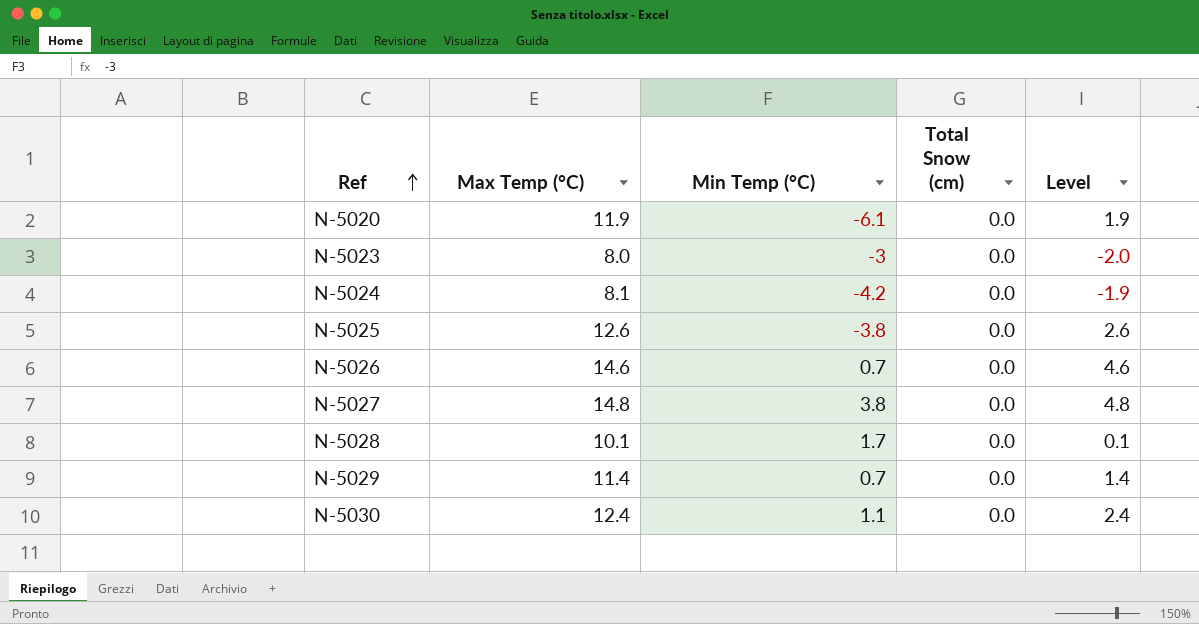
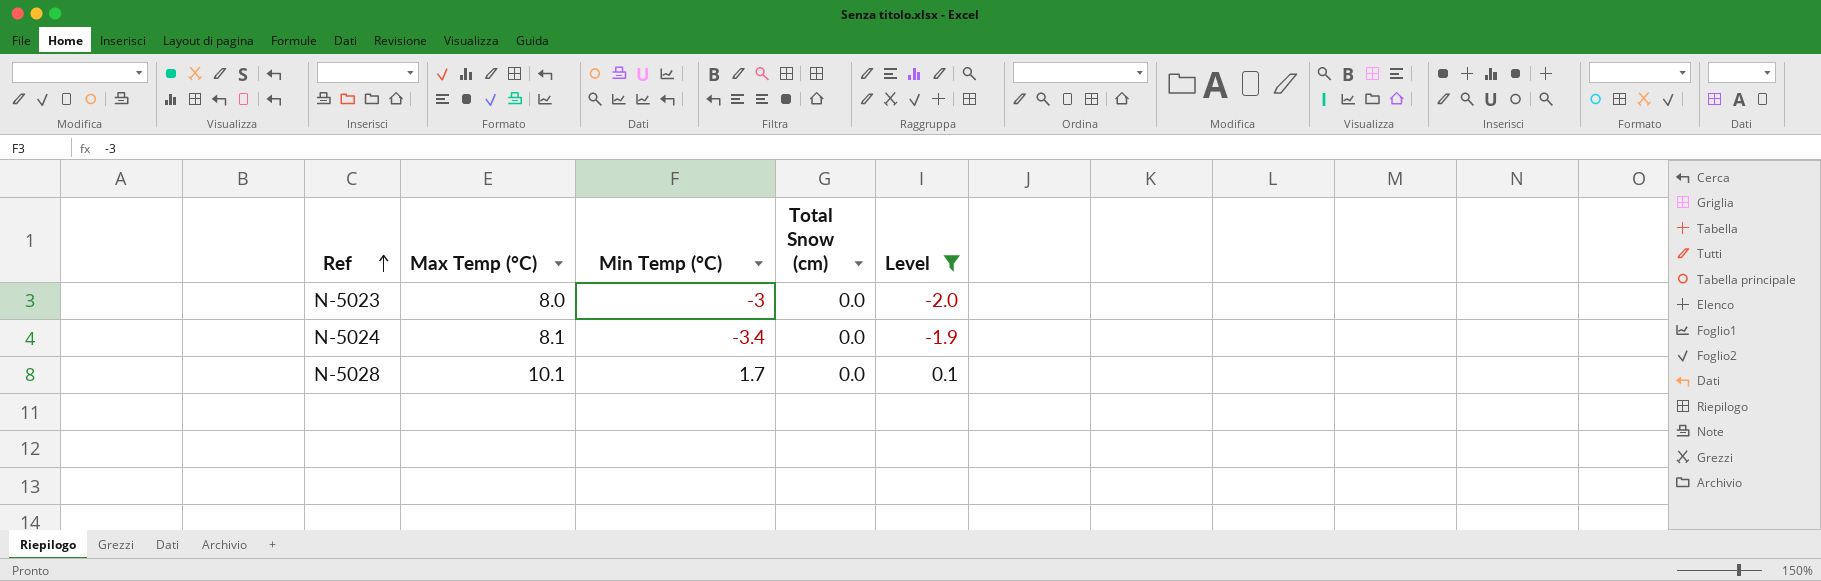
filter: none -> Level <= 0.1
N-5024 | Min Temp (°C): -4.2 -> -3.4

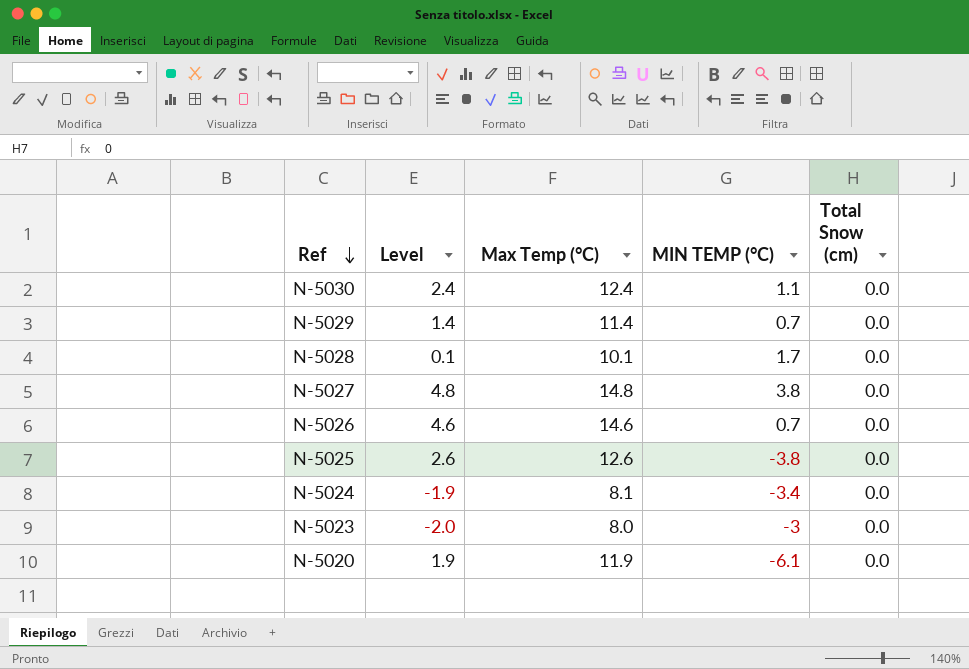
filter: Level <= 0.1 -> none
row order: Ref ascending -> Ref descending
column Level | position: 5 -> 2
column name: Min Temp (°C) -> MIN TEMP (°C)

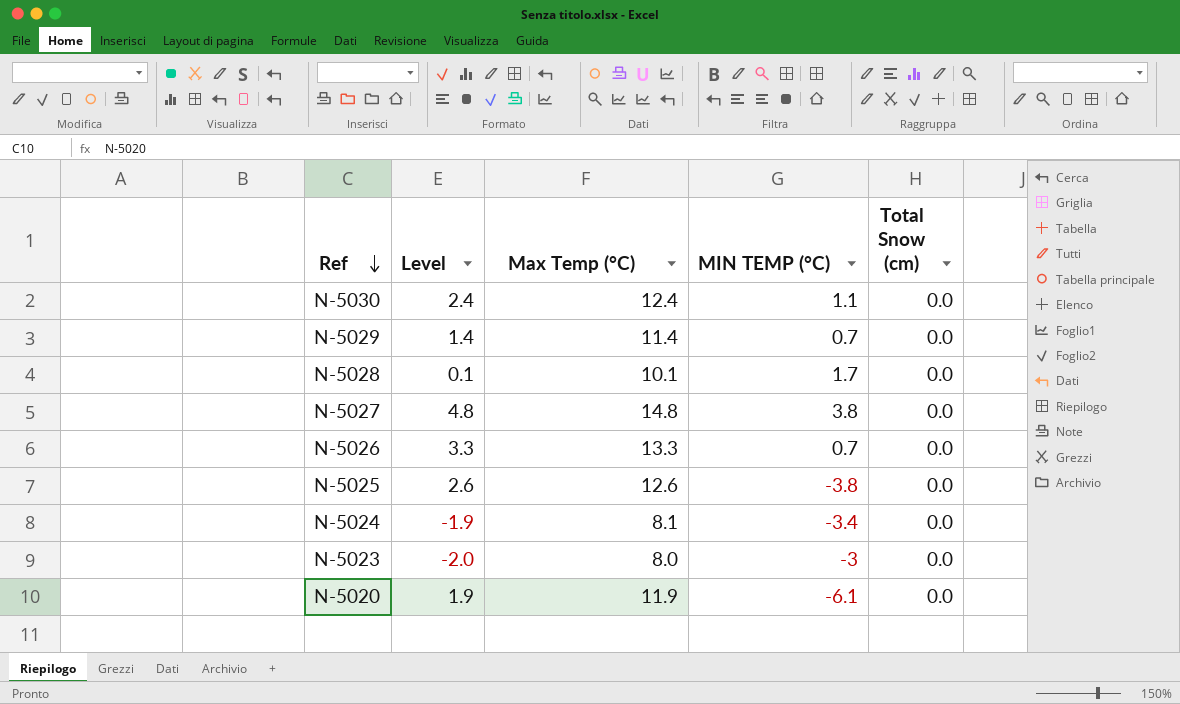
N-5026 | Level: 4.6 -> 3.3
N-5026 | Max Temp (°C): 14.6 -> 13.3

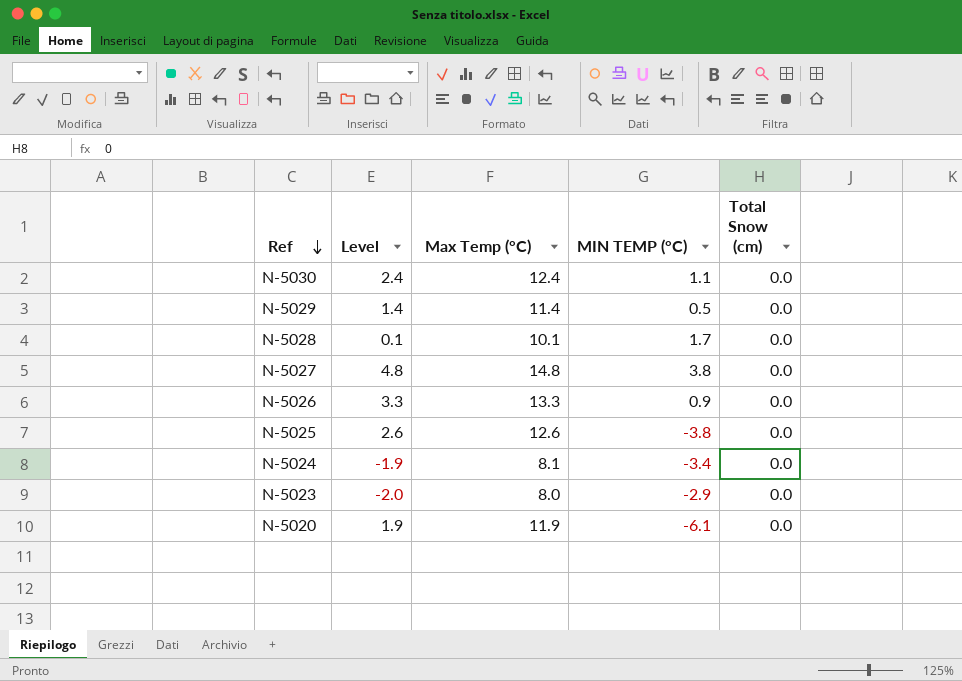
N-5029 | MIN TEMP (°C): 0.7 -> 0.5
N-5026 | MIN TEMP (°C): 0.7 -> 0.9
N-5023 | MIN TEMP (°C): -3 -> -2.9

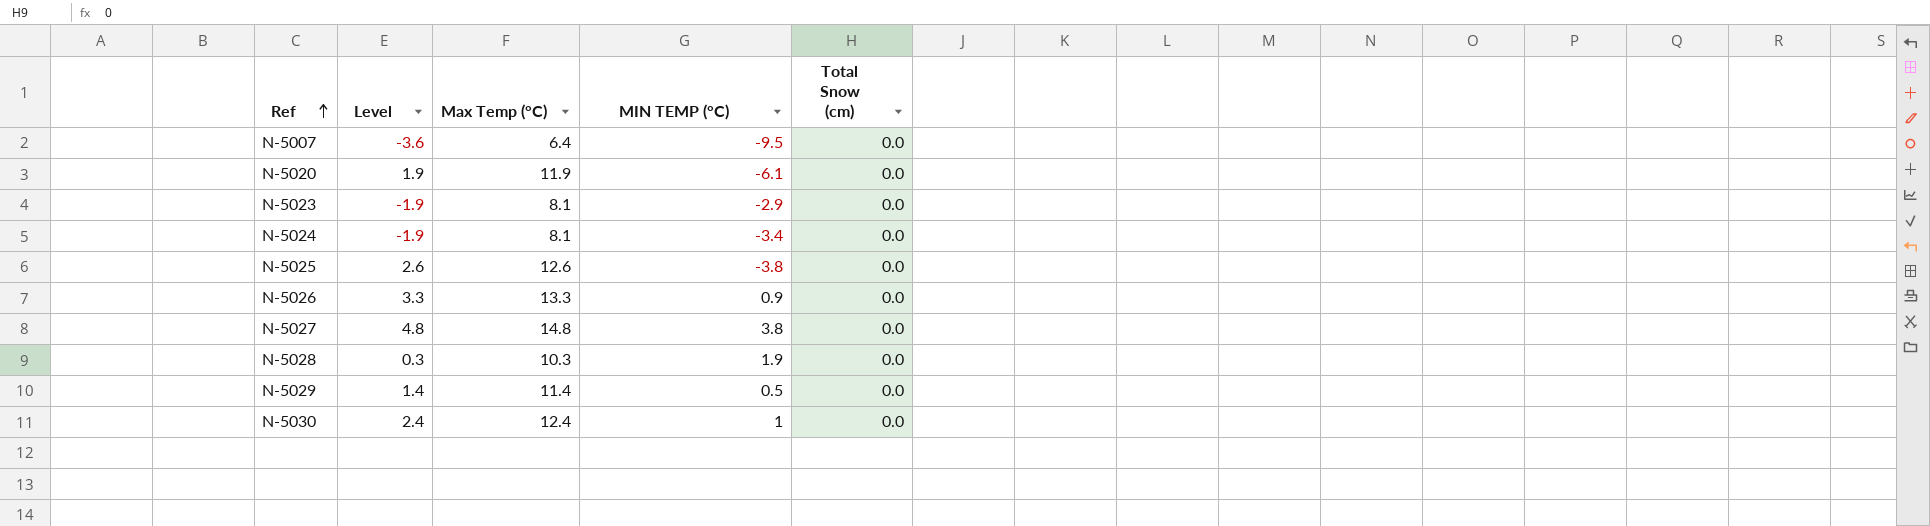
row order: Ref descending -> Ref ascending
row N-5007: none -> -3.6 | 6.4 | -9.5 | 0.0
N-5023 | Level: -2.0 -> -1.9
N-5023 | Max Temp (°C): 8.0 -> 8.1
N-5028 | Level: 0.1 -> 0.3
N-5028 | Max Temp (°C): 10.1 -> 10.3
N-5028 | MIN TEMP (°C): 1.7 -> 1.9
N-5030 | MIN TEMP (°C): 1.1 -> 1

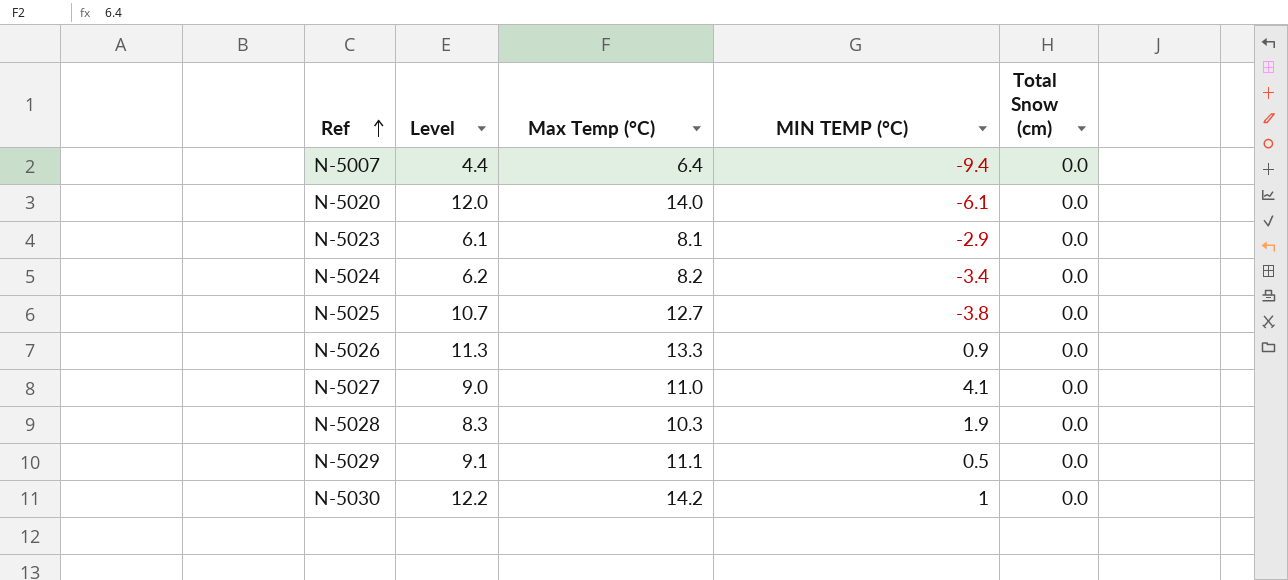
column Level | formula: [Max Temp (°C)] - 10 -> [Max Temp (°C)] - 2
N-5007 | MIN TEMP (°C): -9.5 -> -9.4
N-5020 | Max Temp (°C): 11.9 -> 14.0
N-5024 | Max Temp (°C): 8.1 -> 8.2
N-5025 | Max Temp (°C): 12.6 -> 12.7
N-5027 | Max Temp (°C): 14.8 -> 11.0
N-5027 | MIN TEMP (°C): 3.8 -> 4.1
N-5029 | Max Temp (°C): 11.4 -> 11.1
N-5030 | Max Temp (°C): 12.4 -> 14.2

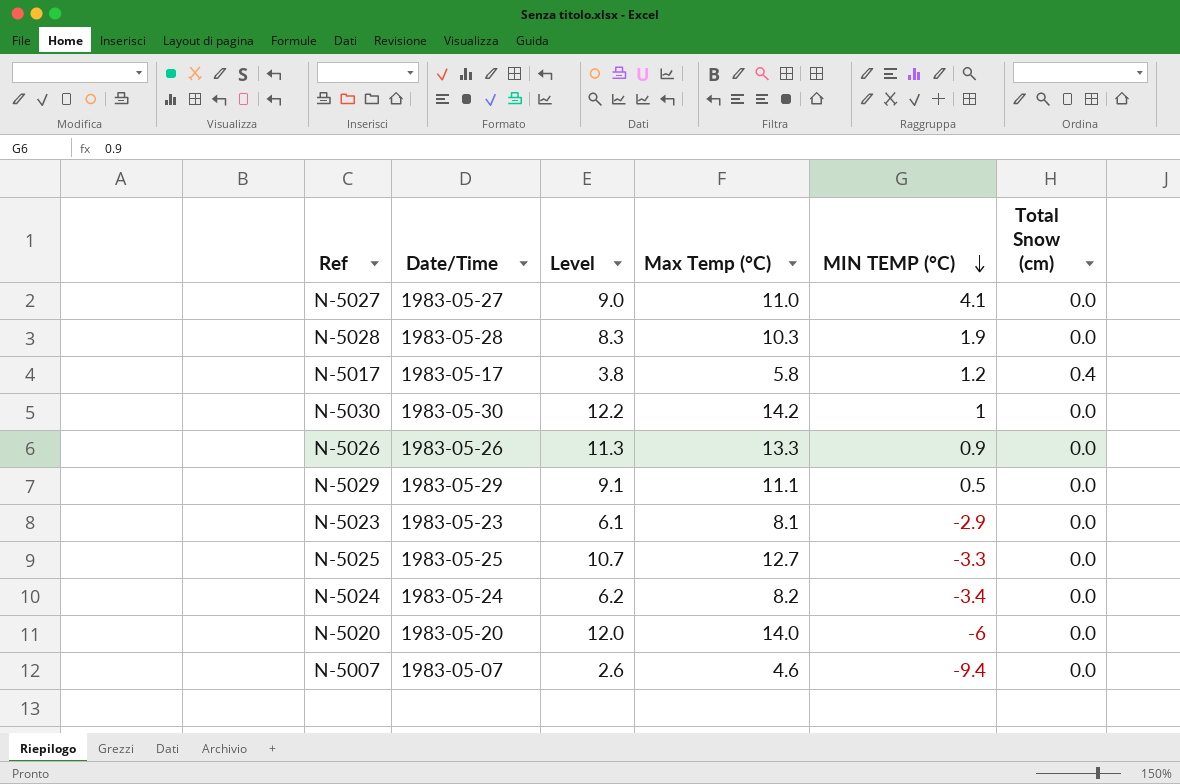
row order: Ref ascending -> MIN TEMP (°C) descending
column Date/Time | position: none -> 2
row N-5017: none -> 1983-05-17 | 3.8 | 5.8 | 1.2 | 0.4
N-5025 | MIN TEMP (°C): -3.8 -> -3.3
N-5020 | MIN TEMP (°C): -6.1 -> -6
N-5007 | Level: 4.4 -> 2.6
N-5007 | Max Temp (°C): 6.4 -> 4.6

